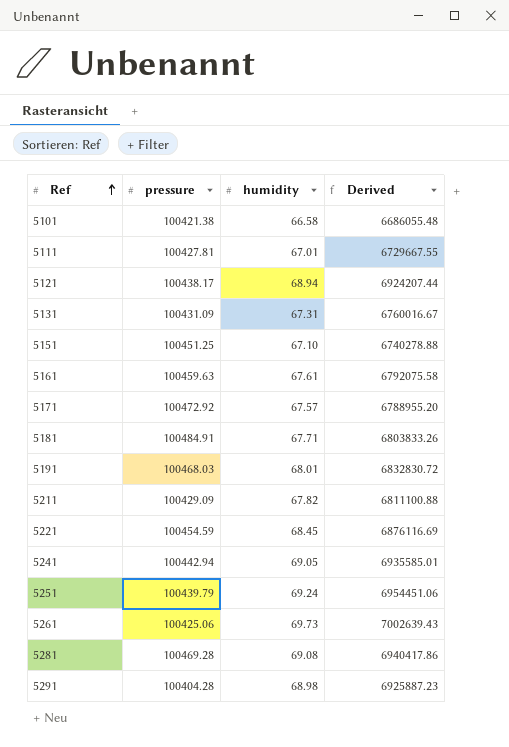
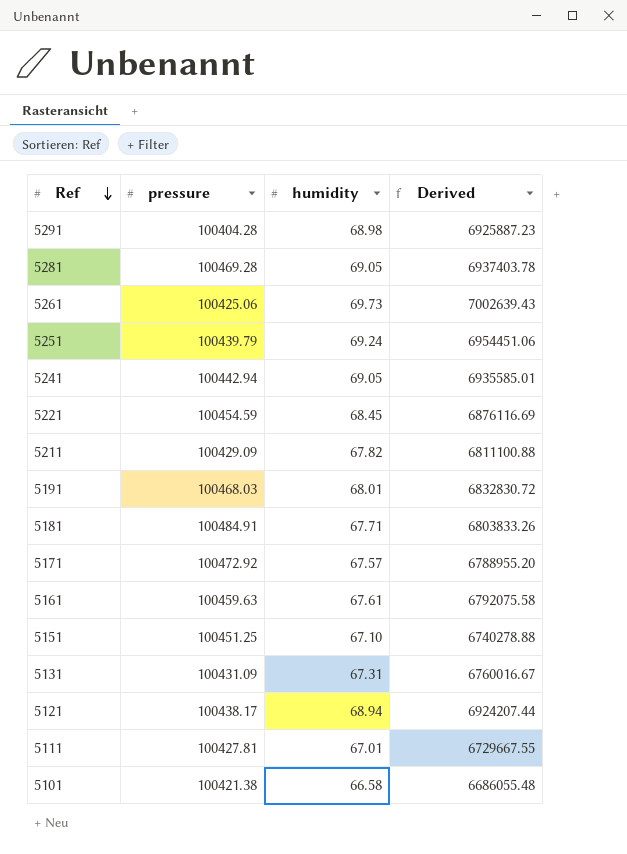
row order: Ref ascending -> Ref descending
5281 | humidity: 69.08 -> 69.05
5281 | Derived: 6940417.86 -> 6937403.78

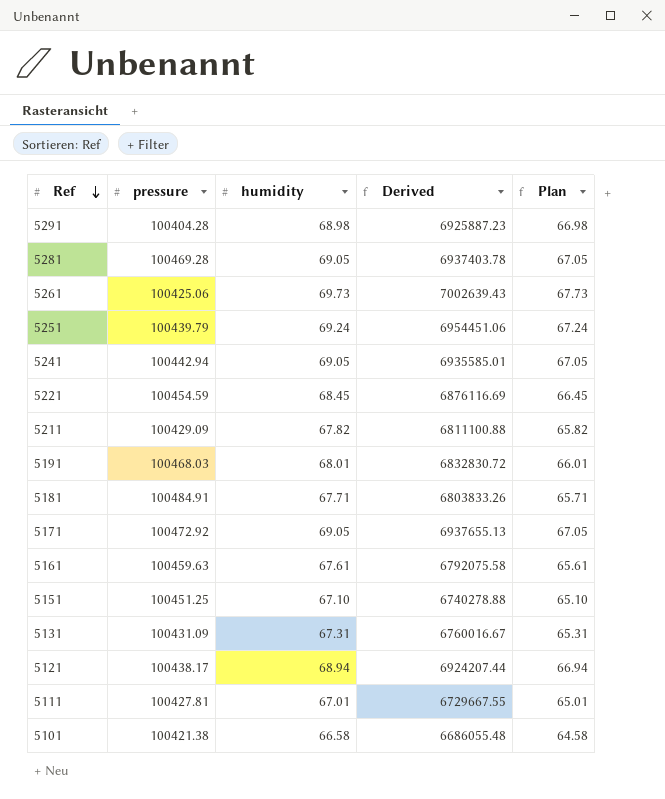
column Plan | formula: none -> [humidity] - 2
5171 | humidity: 67.57 -> 69.05
5171 | Derived: 6788955.20 -> 6937655.13

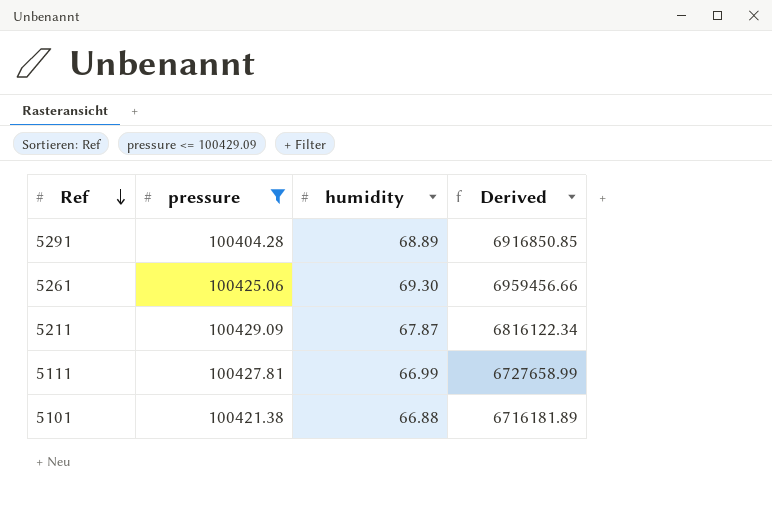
filter: none -> pressure <= 100429.09
column Plan | formula: [humidity] - 2 -> none
5291 | humidity: 68.98 -> 68.89
5291 | Derived: 6925887.23 -> 6916850.85
5261 | humidity: 69.73 -> 69.30
5261 | Derived: 7002639.43 -> 6959456.66
5211 | humidity: 67.82 -> 67.87
5211 | Derived: 6811100.88 -> 6816122.34
5111 | humidity: 67.01 -> 66.99
5111 | Derived: 6729667.55 -> 6727658.99
5101 | humidity: 66.58 -> 66.88
5101 | Derived: 6686055.48 -> 6716181.89

